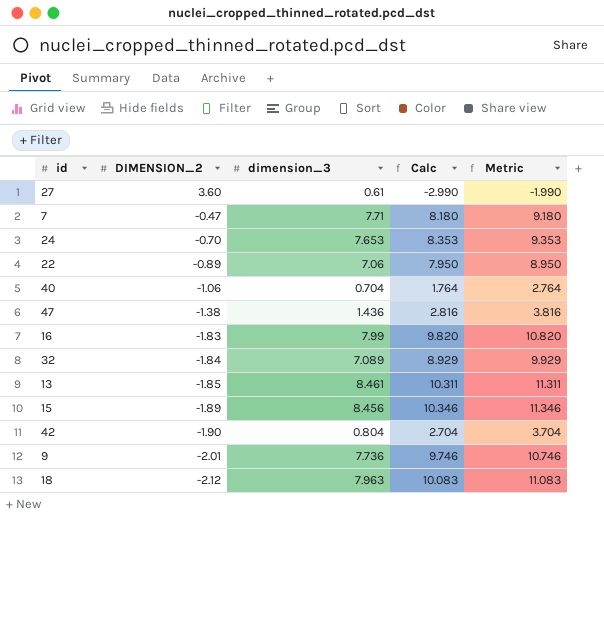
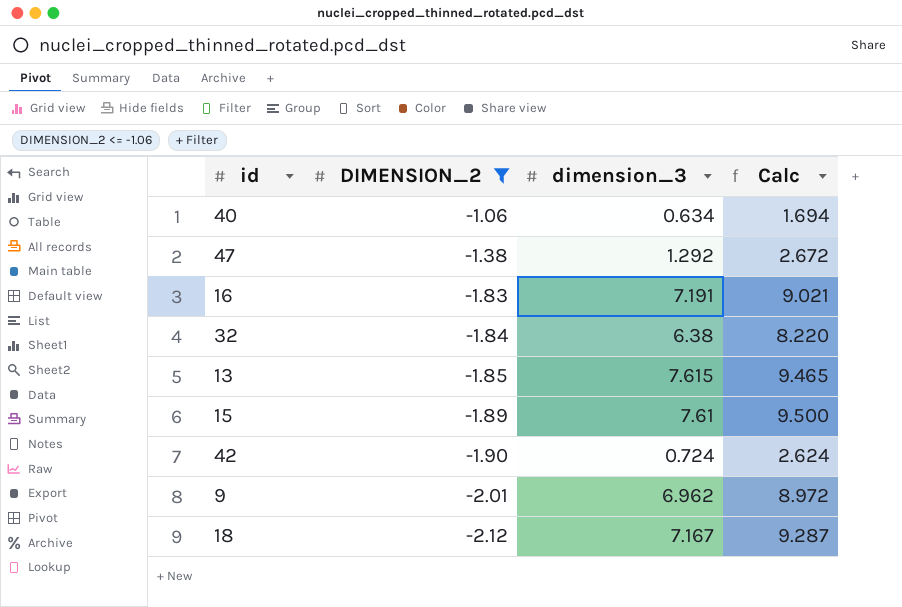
filter: none -> DIMENSION_2 <= -1.06
column Metric | formula: [Calc] + 1 -> none
40 | dimension_3: 0.704 -> 0.634
40 | Calc: 1.764 -> 1.694
47 | dimension_3: 1.436 -> 1.292
47 | Calc: 2.816 -> 2.672
16 | dimension_3: 7.99 -> 7.191
16 | Calc: 9.820 -> 9.021
32 | dimension_3: 7.089 -> 6.38
32 | Calc: 8.929 -> 8.220
13 | dimension_3: 8.461 -> 7.615
13 | Calc: 10.311 -> 9.465
15 | dimension_3: 8.456 -> 7.61
15 | Calc: 10.346 -> 9.500
42 | dimension_3: 0.804 -> 0.724
42 | Calc: 2.704 -> 2.624
9 | dimension_3: 7.736 -> 6.962
9 | Calc: 9.746 -> 8.972
18 | dimension_3: 7.963 -> 7.167
18 | Calc: 10.083 -> 9.287

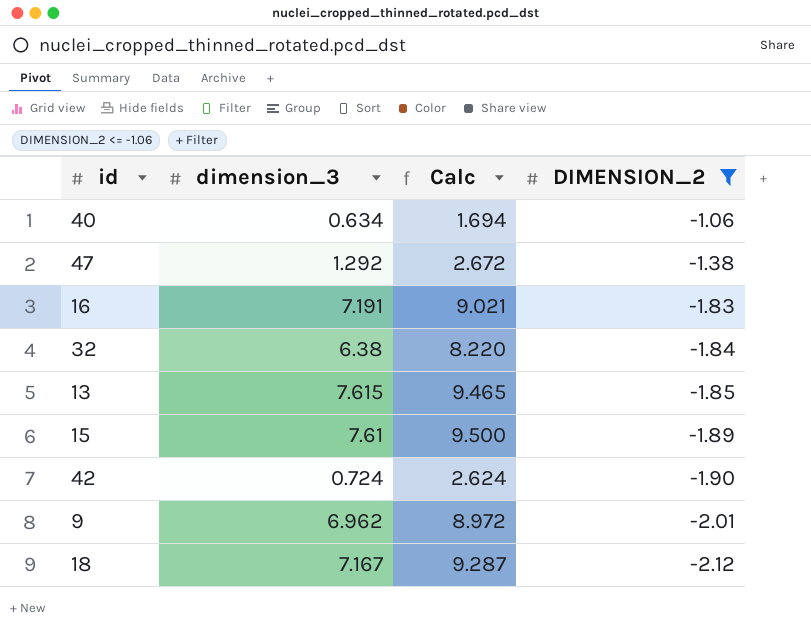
column DIMENSION_2 | position: 2 -> 4

